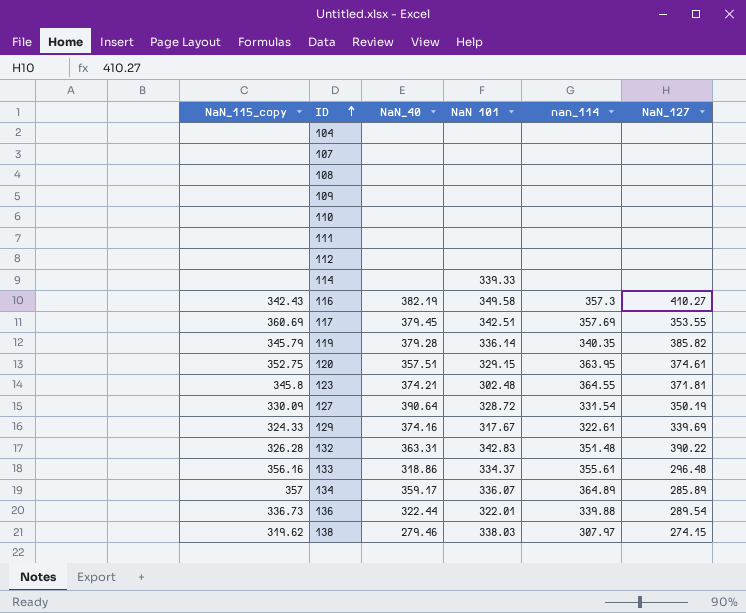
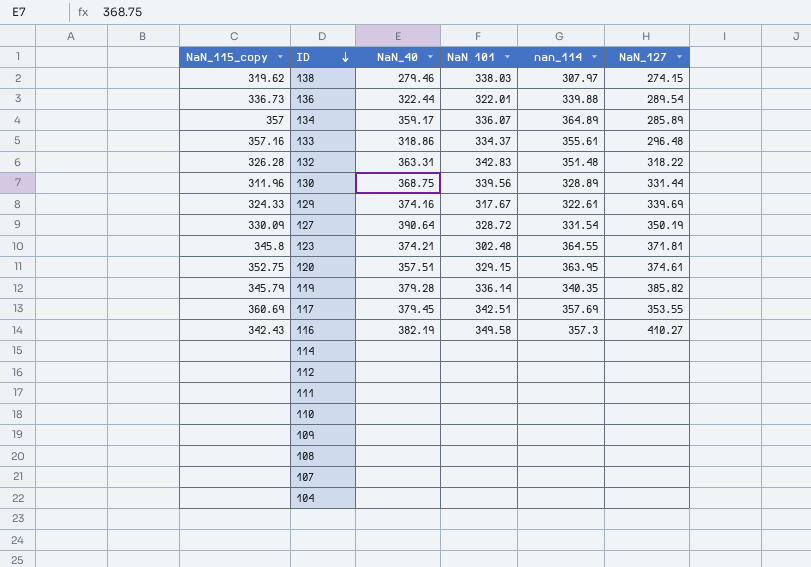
row order: ID ascending -> ID descending
133 | NaN_115_copy: 356.16 -> 357.16
132 | NaN_127: 390.22 -> 318.22
row 130: none -> 311.96 | 368.75 | 339.56 | 328.89 | 331.44
114 | NaN 101: 339.33 -> none

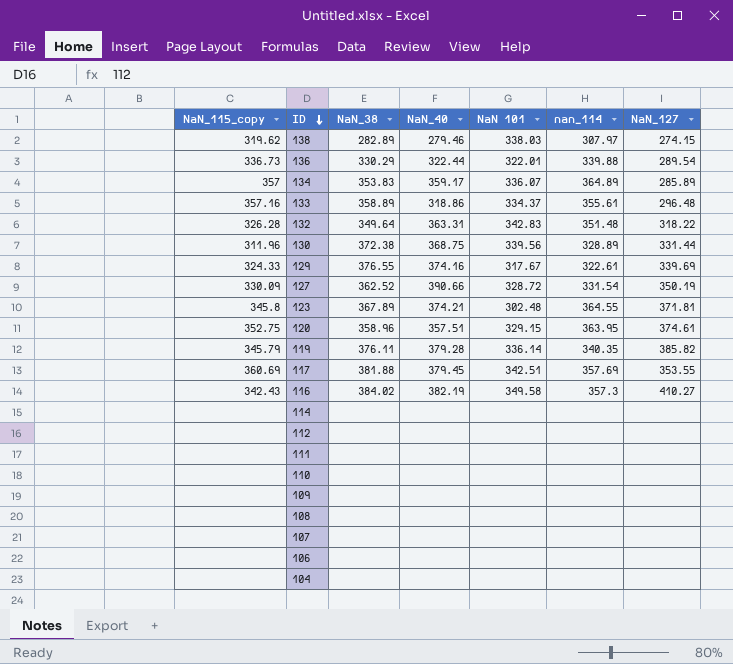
column NaN_38 | position: none -> 3
127 | NaN_40: 390.64 -> 390.66
row 106: none -> none | none | none | none | none | none

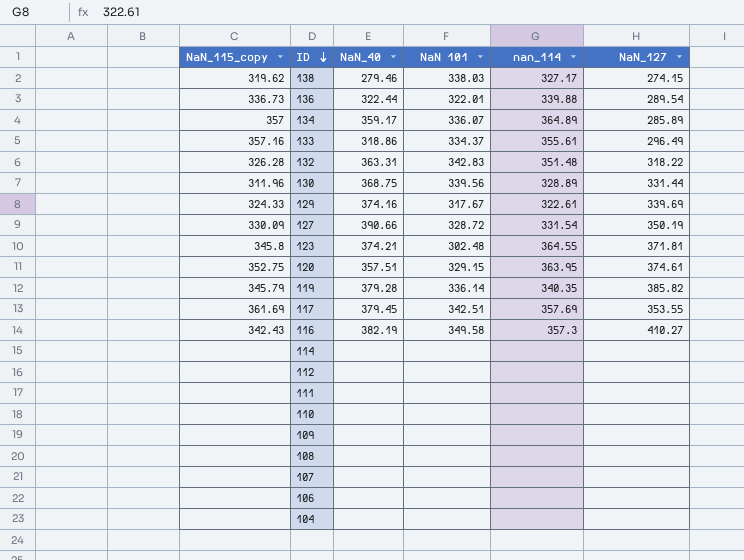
column NaN_38 | position: 3 -> none
138 | nan_114: 307.97 -> 327.17
133 | NaN_127: 296.48 -> 296.49
117 | NaN_115_copy: 360.69 -> 361.69

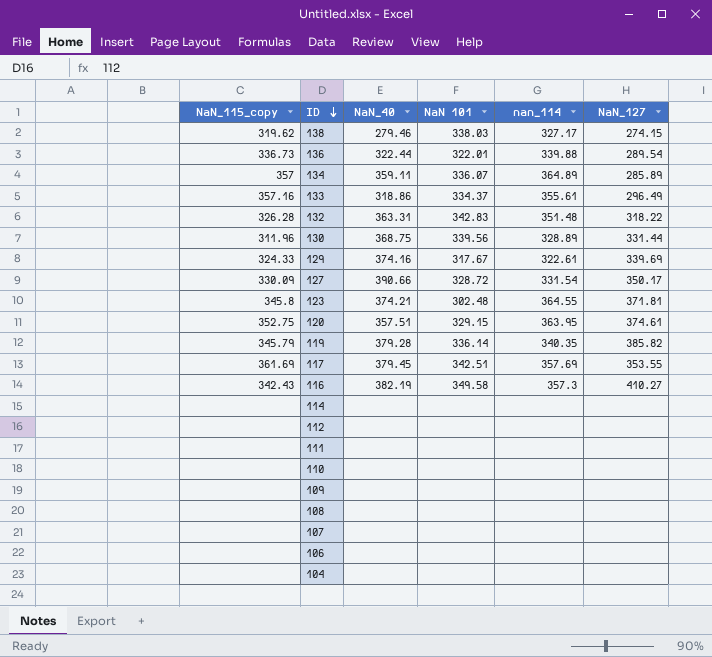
134 | NaN_40: 359.17 -> 359.11
127 | NaN_127: 350.19 -> 350.17

